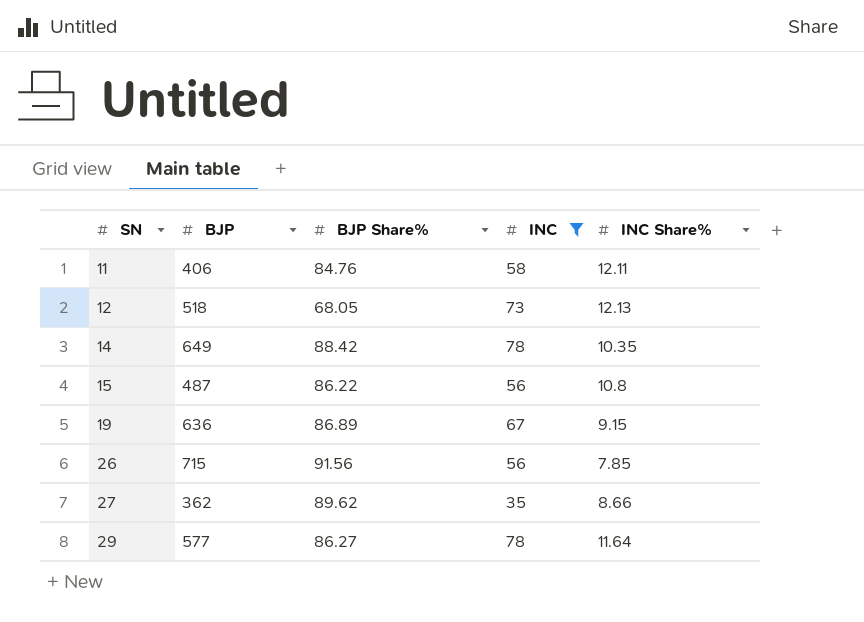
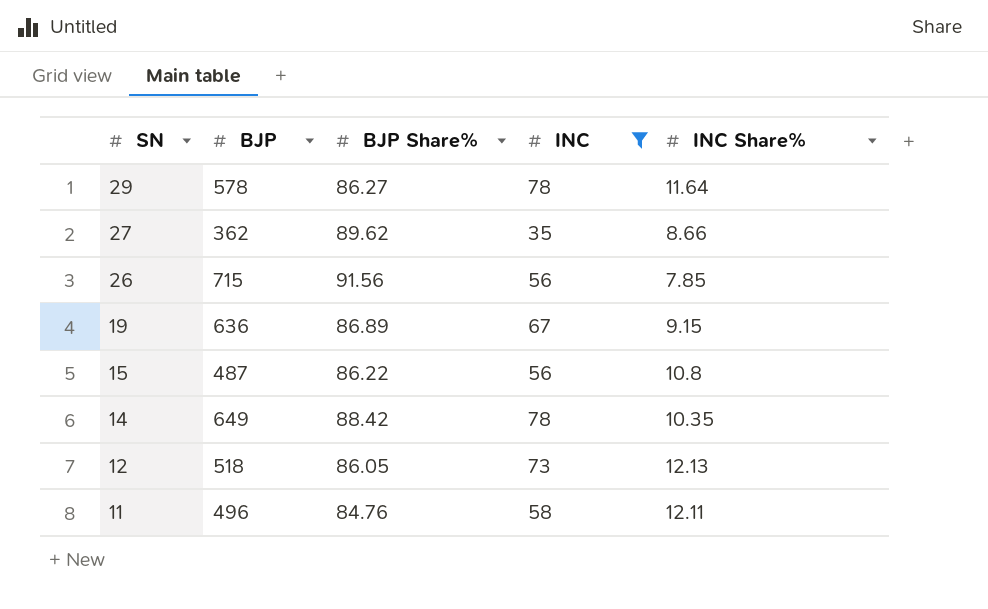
row order: SN ascending -> SN descending
29 | BJP: 577 -> 578
12 | BJP Share%: 68.05 -> 86.05
11 | BJP: 406 -> 496

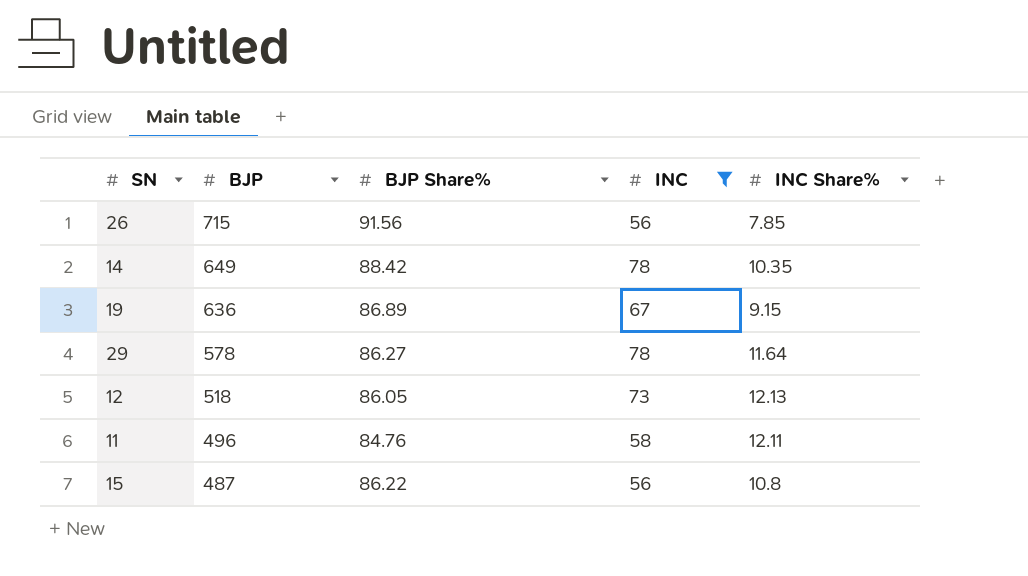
row order: SN descending -> BJP descending
row 27: 362 | 89.62 | 35 | 8.66 -> none

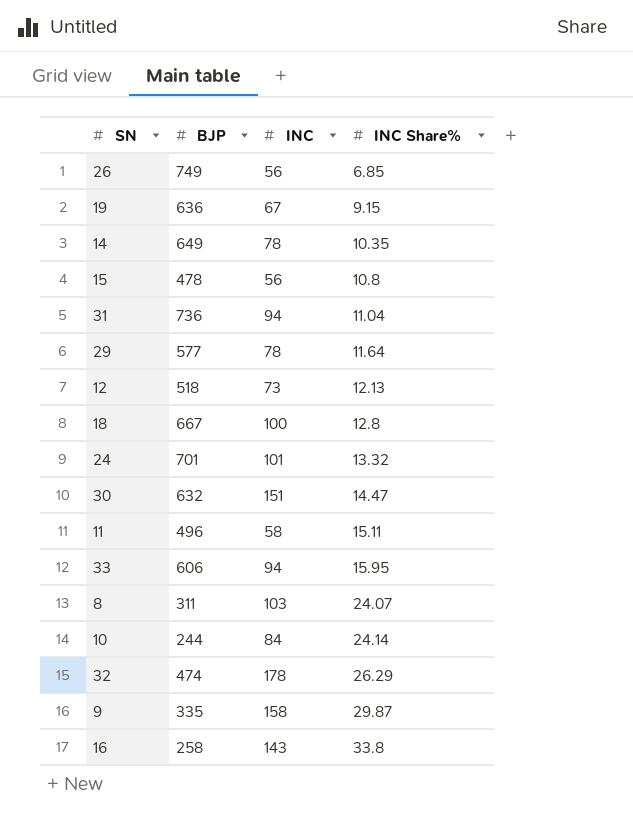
filter: INC <= 78 -> none
row order: BJP descending -> INC Share% ascending
column BJP Share% | position: 3 -> none
26 | BJP: 715 -> 749
26 | INC Share%: 7.85 -> 6.85
15 | BJP: 487 -> 478
29 | BJP: 578 -> 577
11 | INC Share%: 12.11 -> 15.11

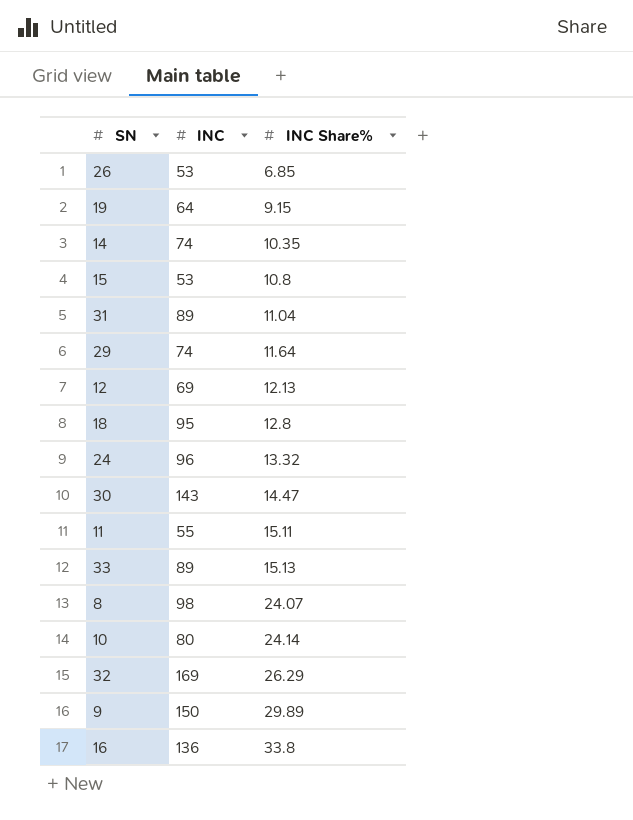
column BJP | position: 2 -> none
26 | INC: 56 -> 53
19 | INC: 67 -> 64
14 | INC: 78 -> 74
15 | INC: 56 -> 53
31 | INC: 94 -> 89
29 | INC: 78 -> 74
12 | INC: 73 -> 69
18 | INC: 100 -> 95
24 | INC: 101 -> 96
30 | INC: 151 -> 143
11 | INC: 58 -> 55
33 | INC: 94 -> 89
33 | INC Share%: 15.95 -> 15.13
8 | INC: 103 -> 98
10 | INC: 84 -> 80
32 | INC: 178 -> 169
9 | INC: 158 -> 150
9 | INC Share%: 29.87 -> 29.89
16 | INC: 143 -> 136

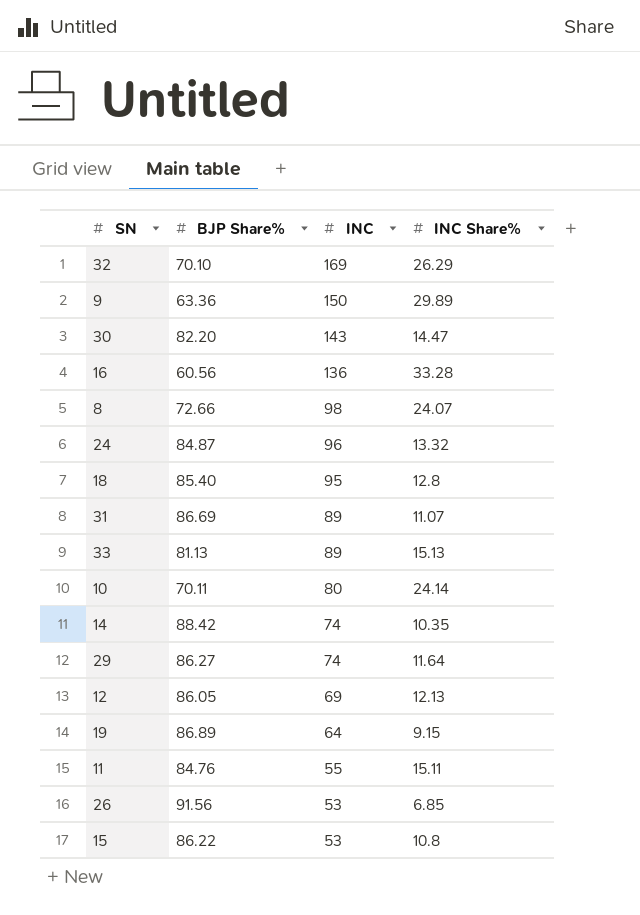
row order: INC Share% ascending -> INC descending
column BJP Share% | position: none -> 2
16 | INC Share%: 33.8 -> 33.28
31 | INC Share%: 11.04 -> 11.07

